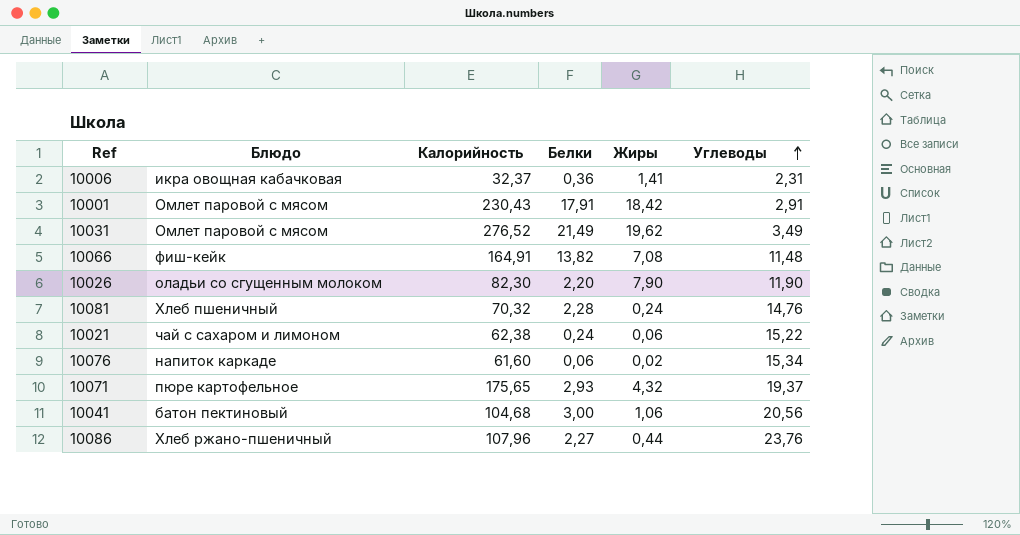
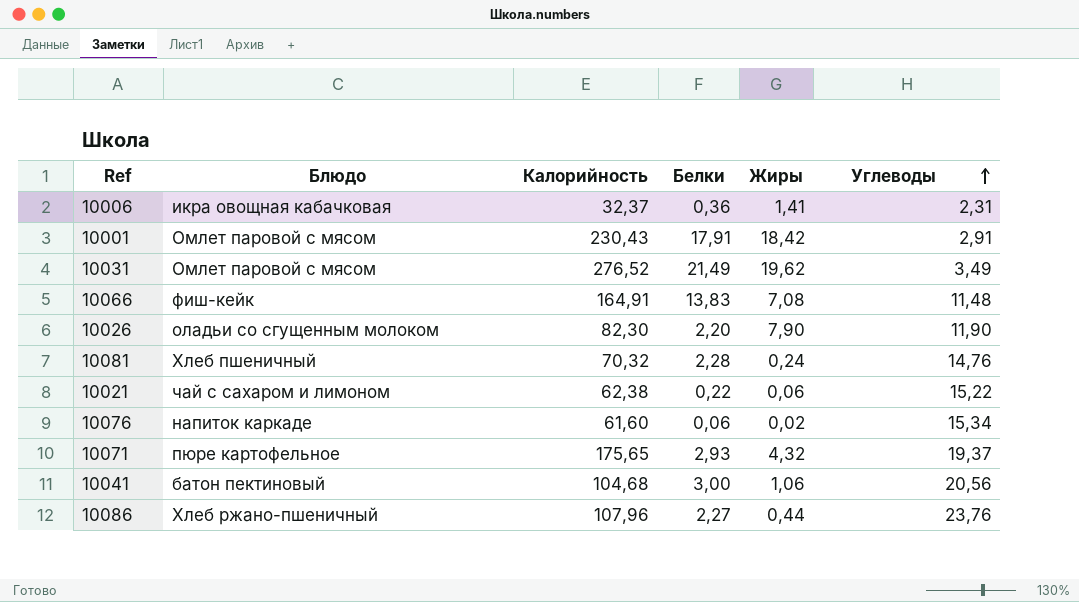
10066 | Белки: 13,82 -> 13,83
10021 | Белки: 0,24 -> 0,22

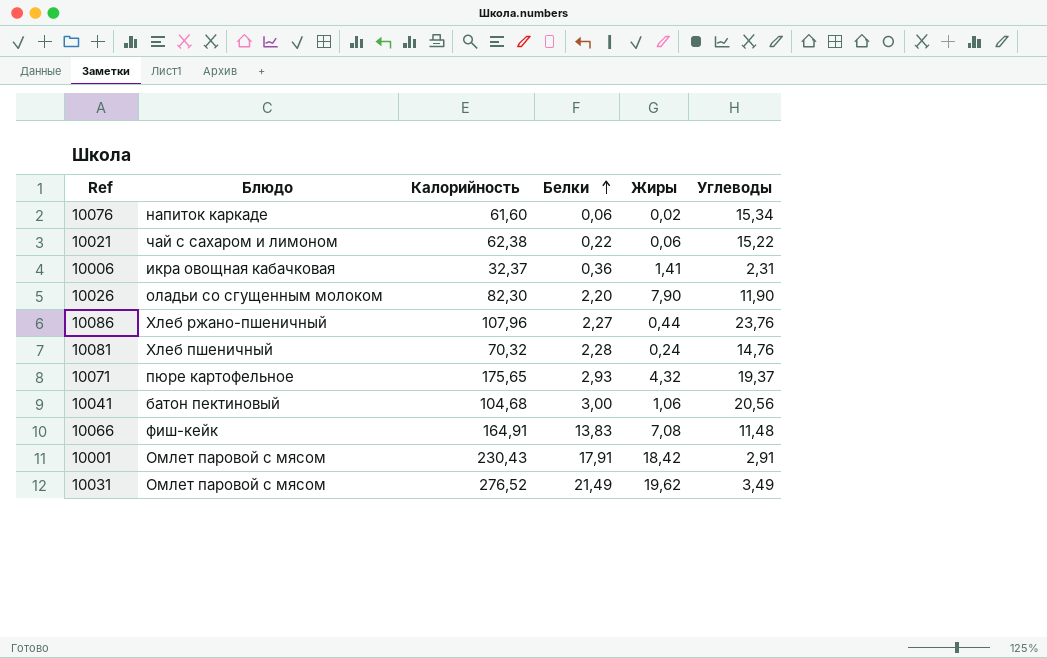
row order: Углеводы ascending -> Белки ascending

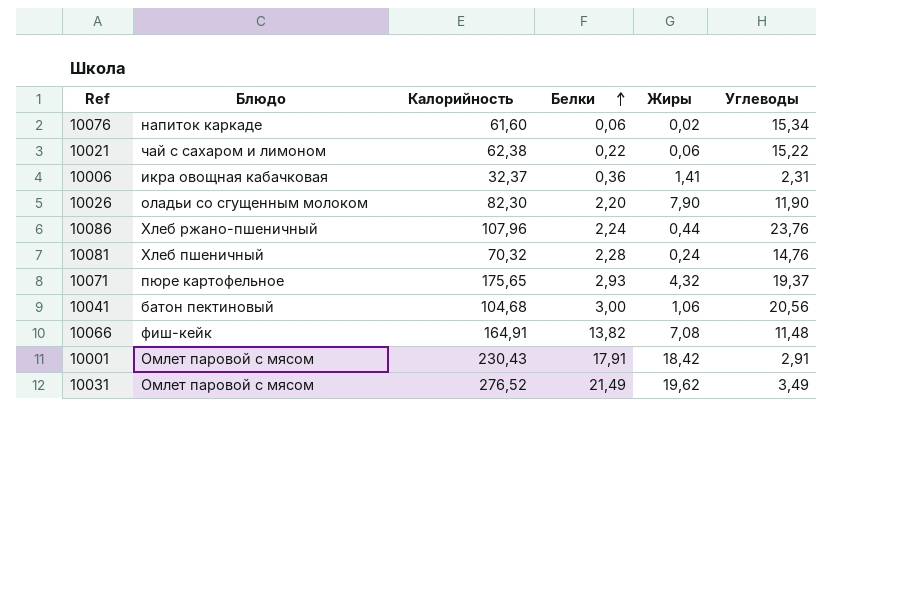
10086 | Белки: 2,27 -> 2,24
10066 | Белки: 13,83 -> 13,82

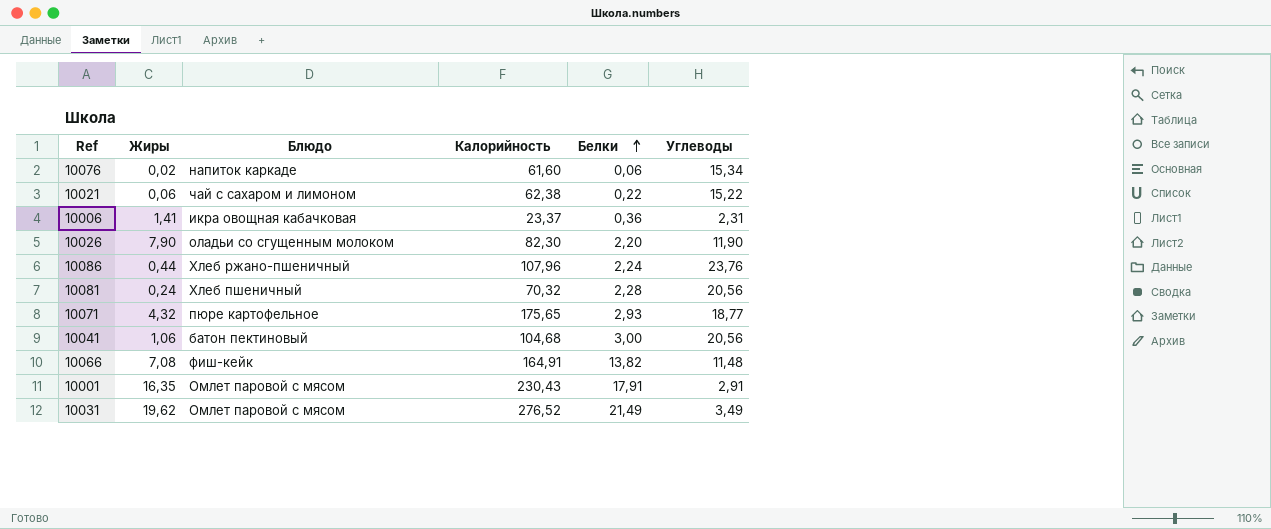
column Жиры | position: 5 -> 2
10006 | Калорийность: 32,37 -> 23,37
10081 | Углеводы: 14,76 -> 20,56
10071 | Углеводы: 19,37 -> 18,77
10001 | Жиры: 18,42 -> 16,35

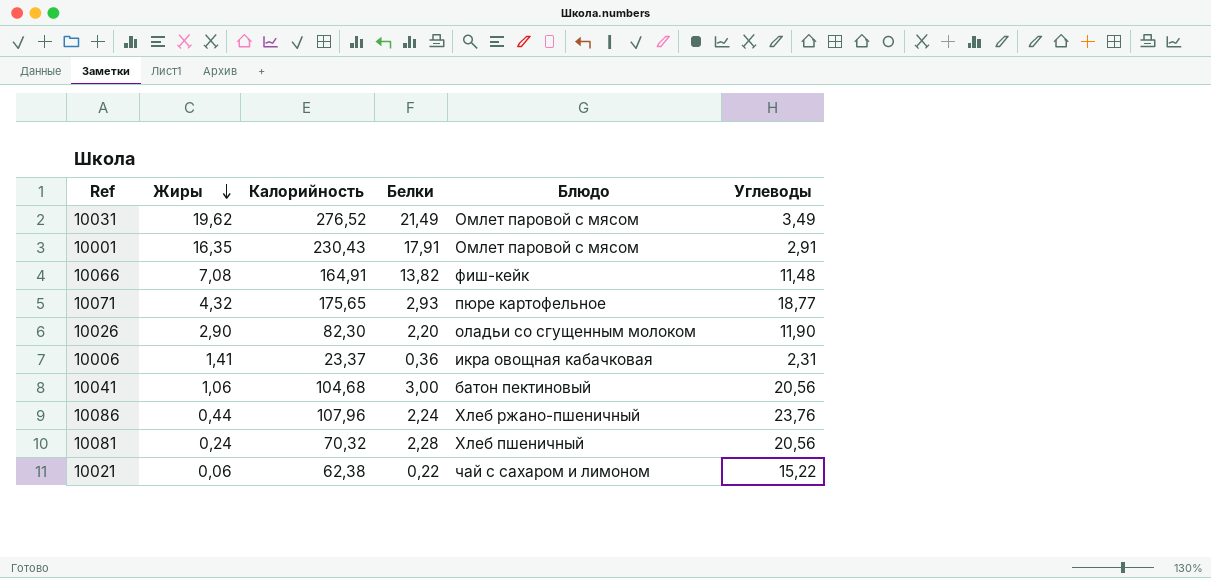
row order: Белки ascending -> Жиры descending
column Блюдо | position: 3 -> 5
row 10076: 0,02 | напиток каркаде | 61,60 | 0,06 | 15,34 -> none
10026 | Жиры: 7,90 -> 2,90

